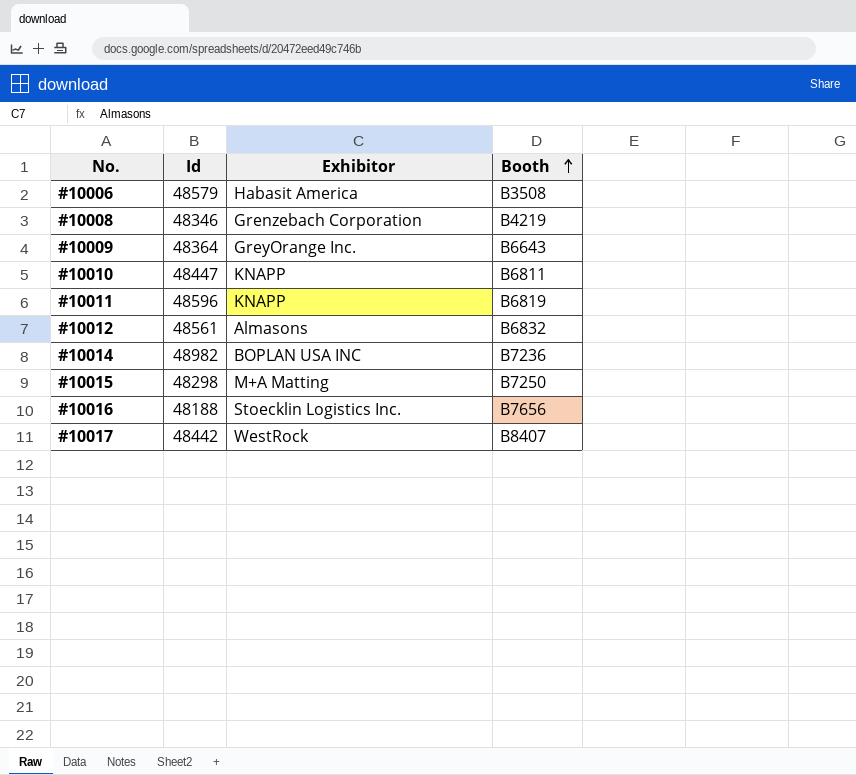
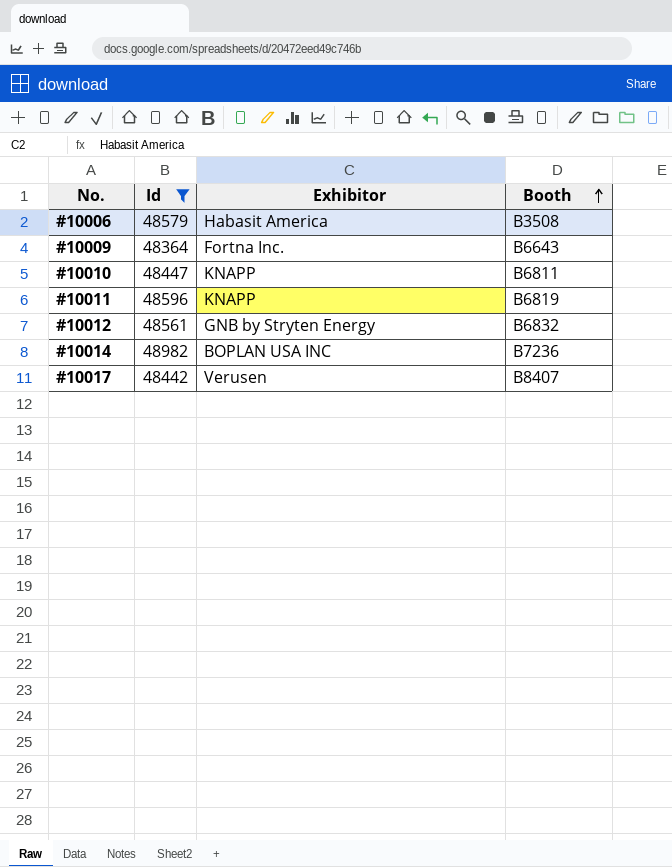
filter: none -> Id >= 48364
#10009 | Exhibitor: GreyOrange Inc. -> Fortna Inc.
#10012 | Exhibitor: Almasons -> GNB by Stryten Energy
#10017 | Exhibitor: WestRock -> Verusen

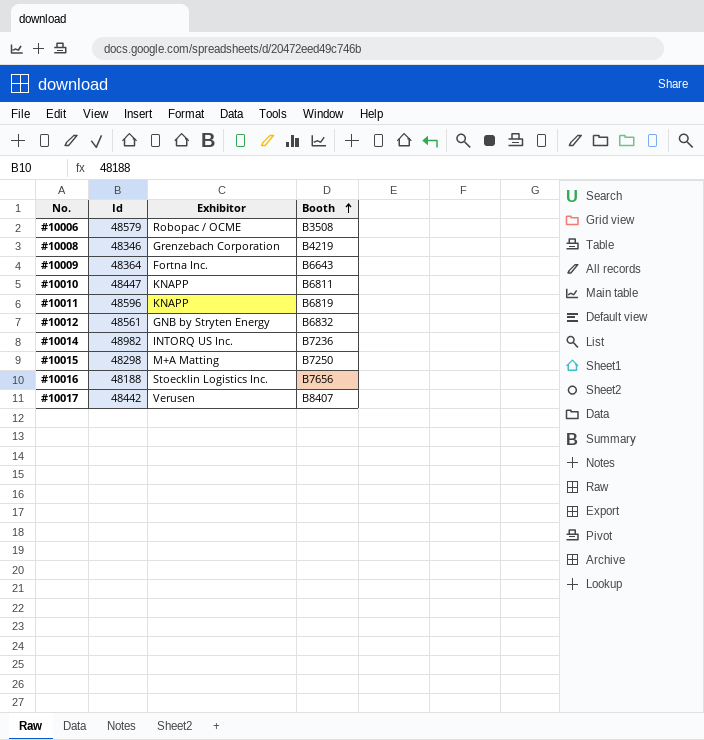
filter: Id >= 48364 -> none
#10006 | Exhibitor: Habasit America -> Robopac / OCME
#10014 | Exhibitor: BOPLAN USA INC -> INTORQ US Inc.

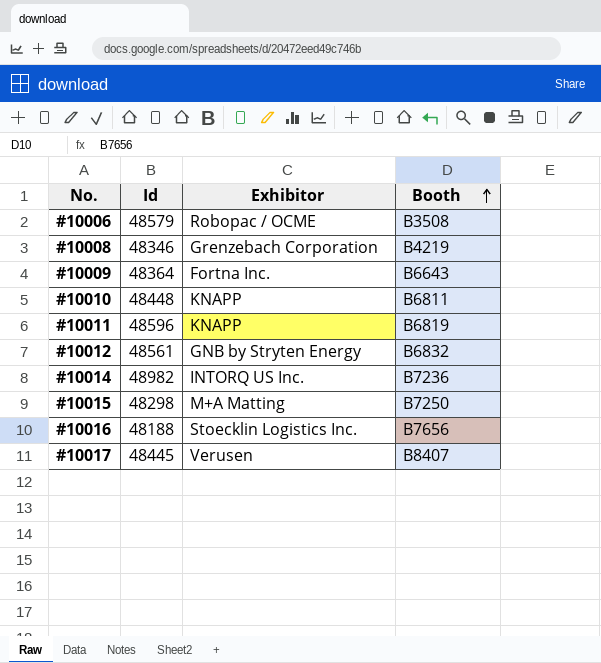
#10010 | Id: 48447 -> 48448
#10017 | Id: 48442 -> 48445

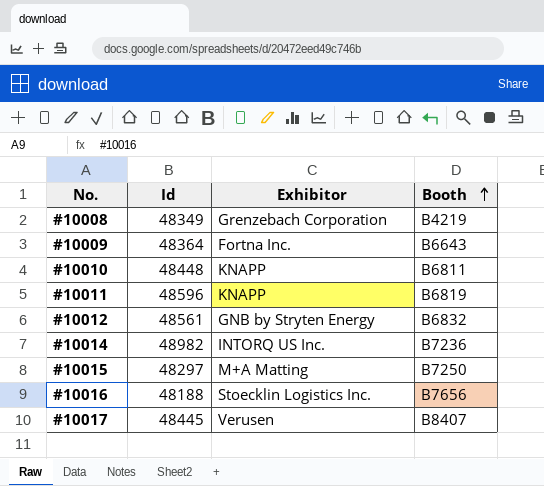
row #10006: 48579 | Robopac / OCME | B3508 -> none
#10008 | Id: 48346 -> 48349
#10015 | Id: 48298 -> 48297

